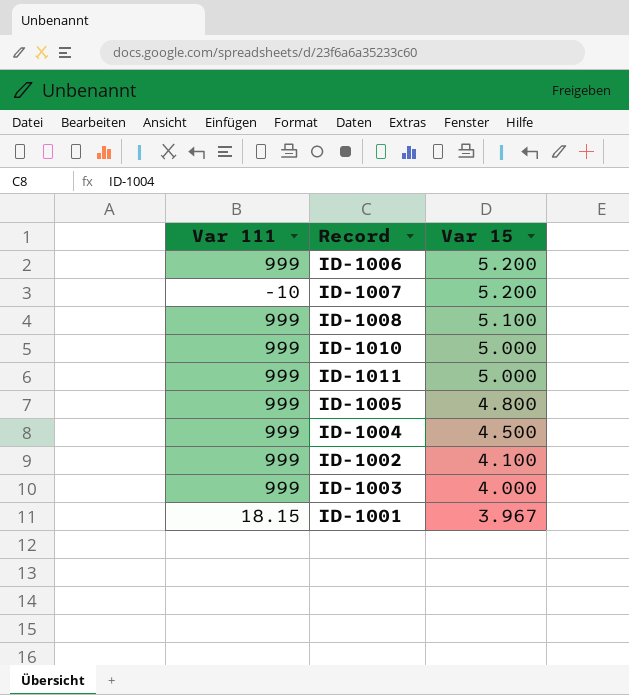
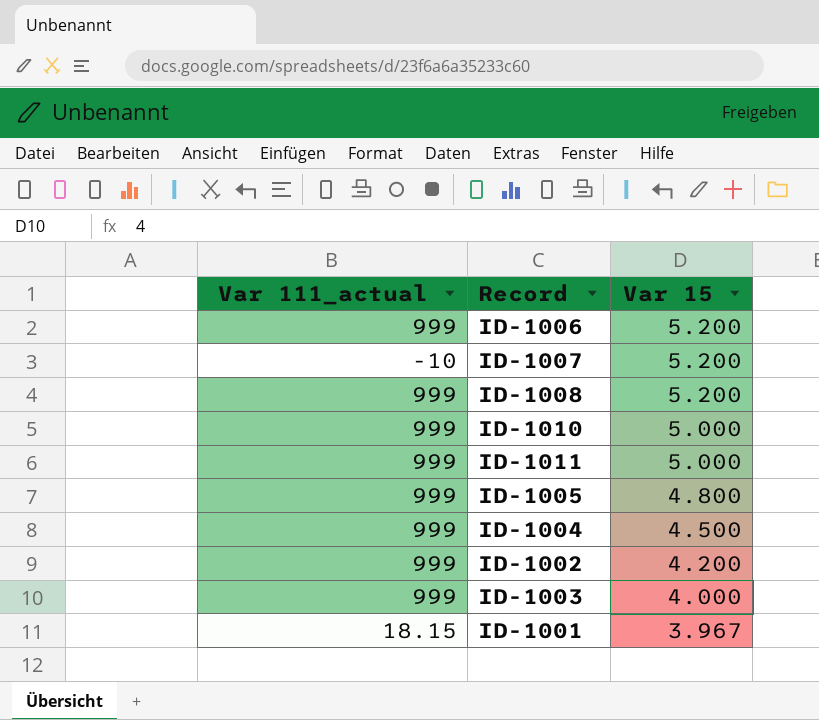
column name: Var 111 -> Var 111_actual
ID-1008 | Var 15: 5.100 -> 5.200
ID-1002 | Var 15: 4.100 -> 4.200

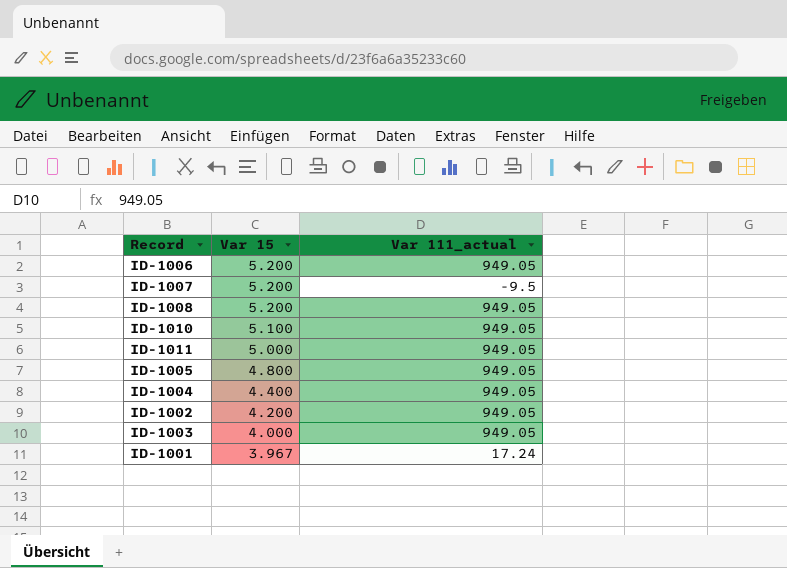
column Var 111_actual | position: 1 -> 3
ID-1006 | Var 111_actual: 999 -> 949.05
ID-1007 | Var 111_actual: -10 -> -9.5
ID-1008 | Var 111_actual: 999 -> 949.05
ID-1010 | Var 15: 5.000 -> 5.100
ID-1010 | Var 111_actual: 999 -> 949.05
ID-1011 | Var 111_actual: 999 -> 949.05
ID-1005 | Var 111_actual: 999 -> 949.05
ID-1004 | Var 15: 4.500 -> 4.400
ID-1004 | Var 111_actual: 999 -> 949.05
ID-1002 | Var 111_actual: 999 -> 949.05
ID-1003 | Var 111_actual: 999 -> 949.05
ID-1001 | Var 111_actual: 18.15 -> 17.24

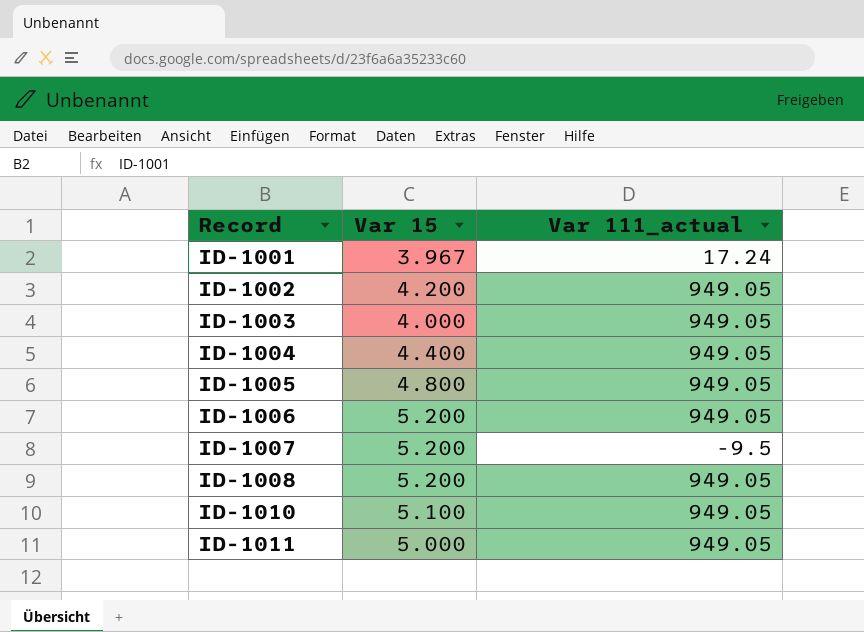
row order: Var 15 descending -> Record ascending

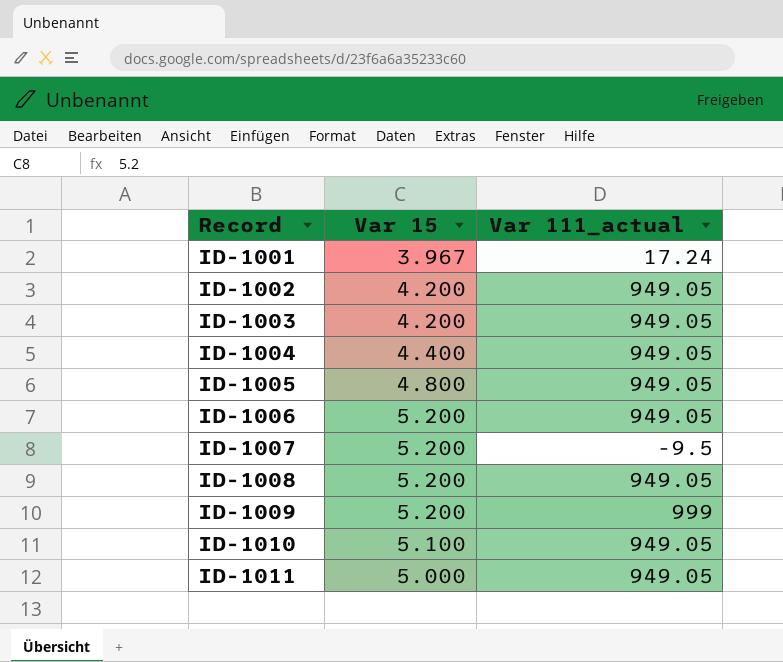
ID-1003 | Var 15: 4.000 -> 4.200
row ID-1009: none -> 5.200 | 999

